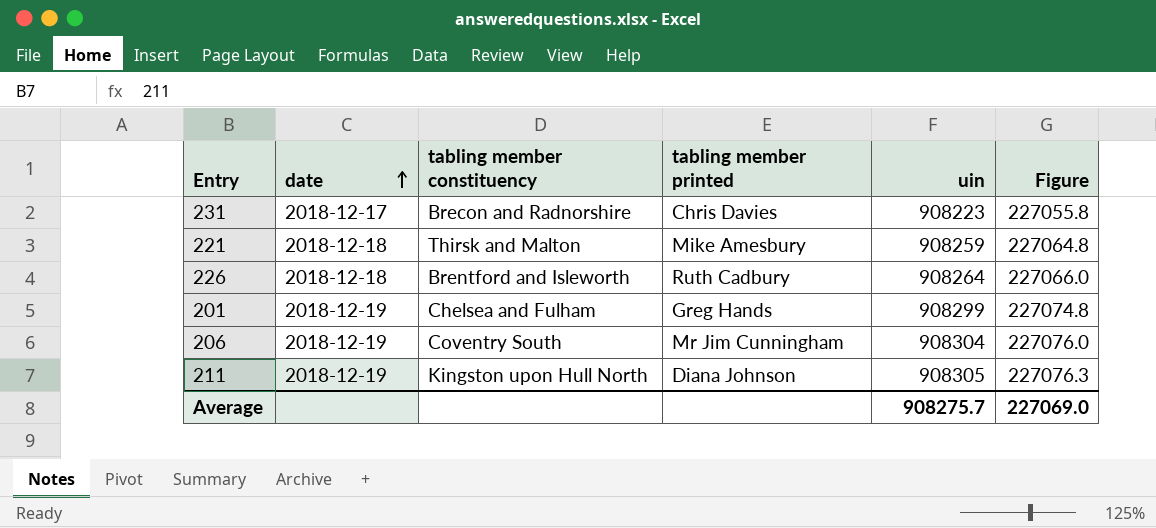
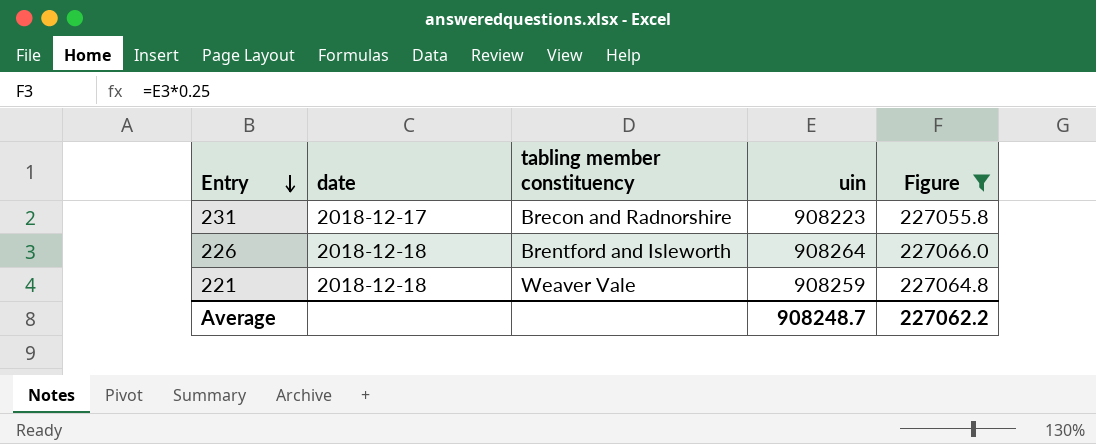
filter: none -> Figure <= 227066.0
row order: date ascending -> Entry descending
column tabling member printed | position: 4 -> none
221 | tabling member constituency: Thirsk and Malton -> Weaver Vale
Average | uin: 908275.7 -> 908248.7
Average | Figure: 227069.0 -> 227062.2

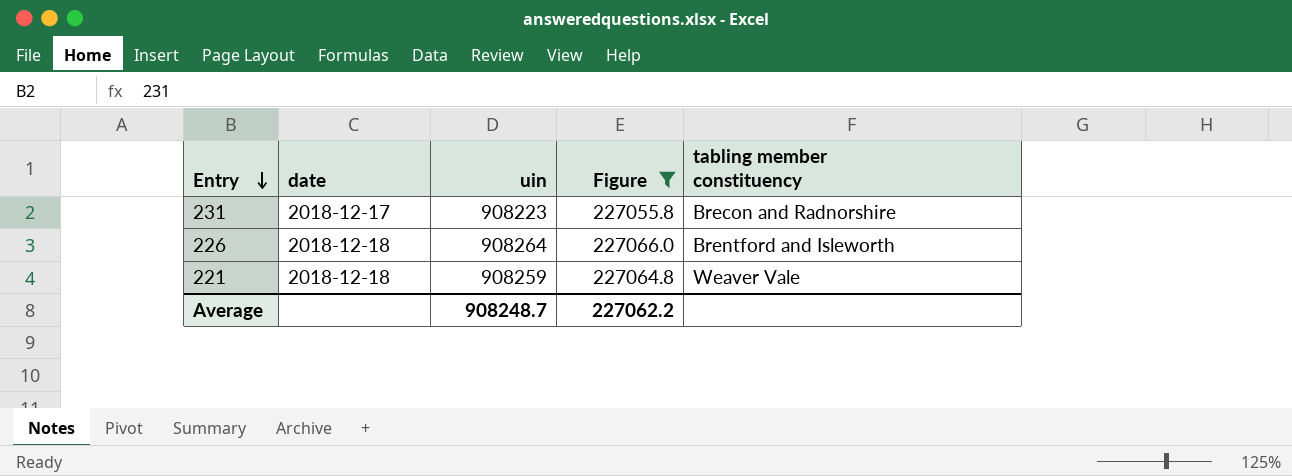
column tabling member constituency | position: 3 -> 5

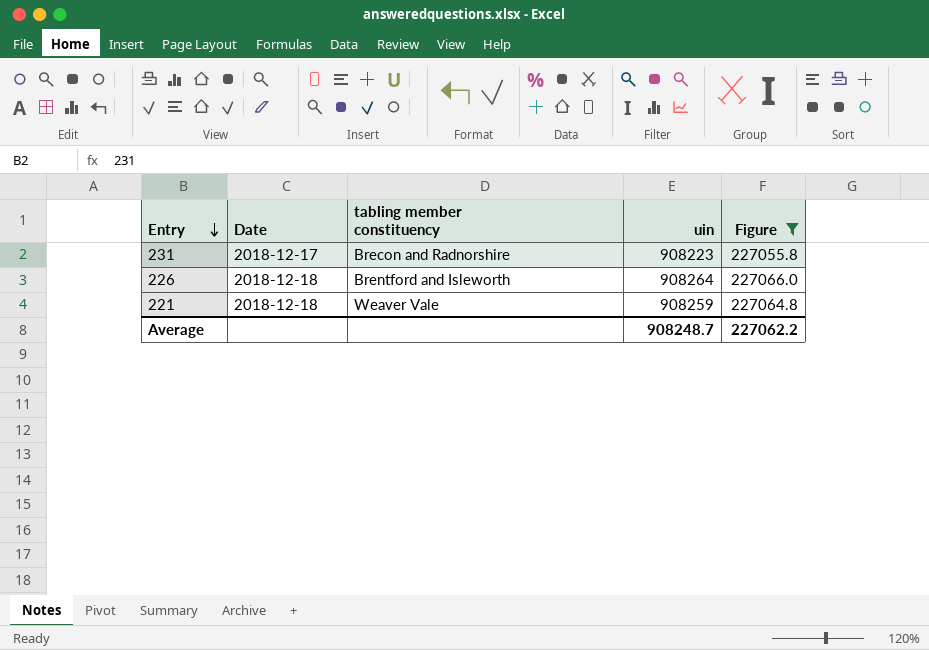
column name: date -> Date
column tabling member constituency | position: 5 -> 3

